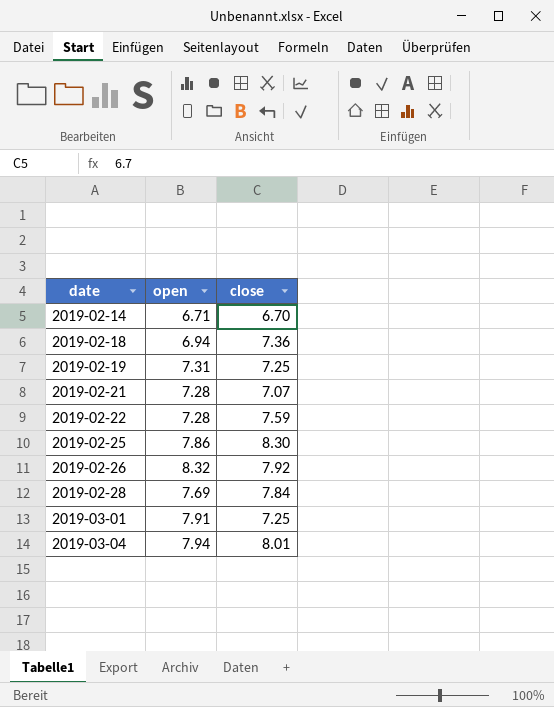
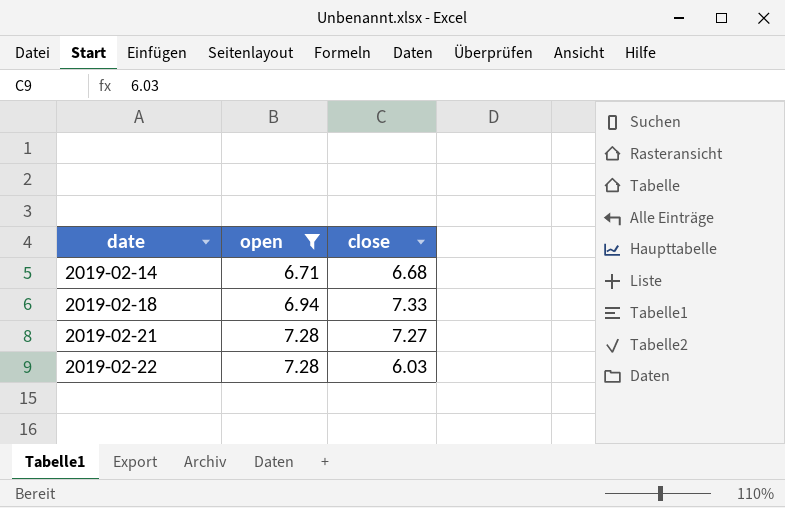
filter: none -> open <= 7.28
2019-02-14 | close: 6.70 -> 6.68
2019-02-18 | close: 7.36 -> 7.33
2019-02-21 | close: 7.07 -> 7.27
2019-02-22 | close: 7.59 -> 6.03

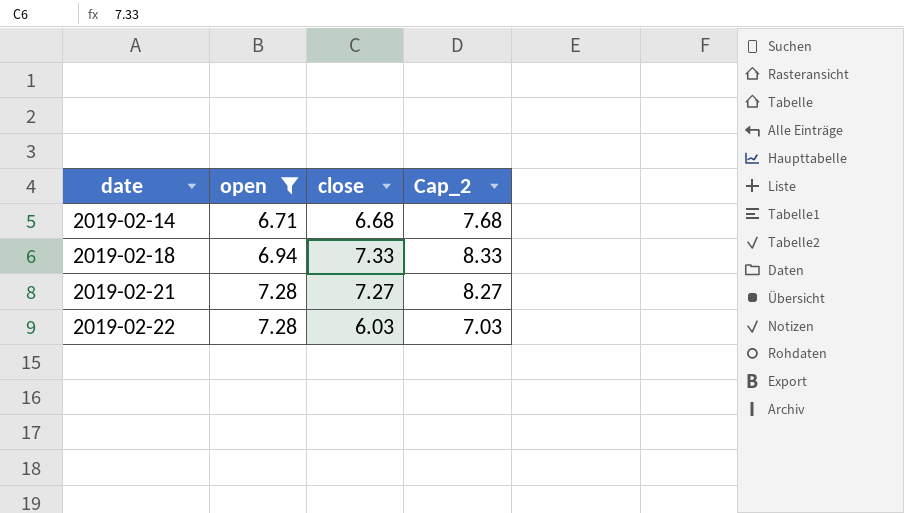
column Cap_2 | formula: none -> [close] + 1

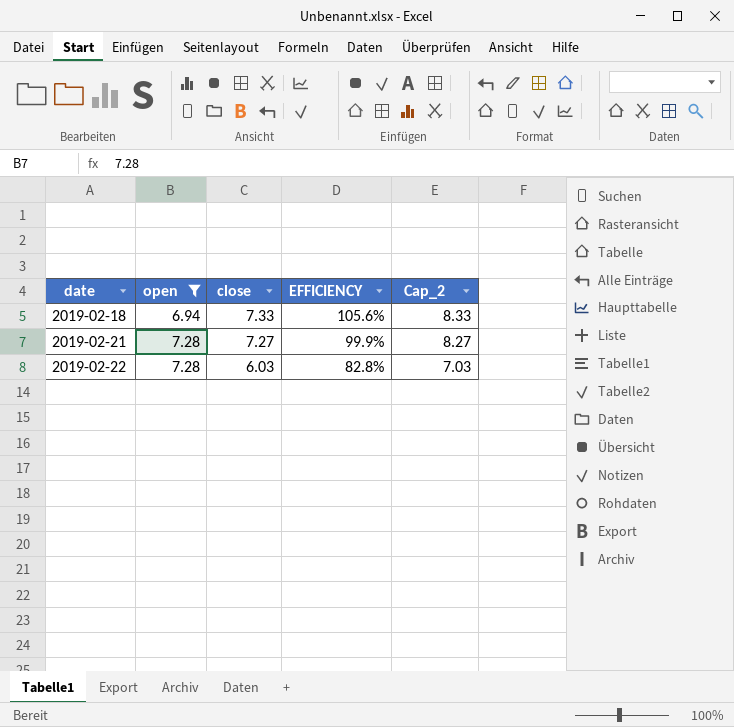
column EFFICIENCY | formula: none -> [close] / [open]
row 2019-02-14: 6.71 | 6.68 | 7.68 -> none

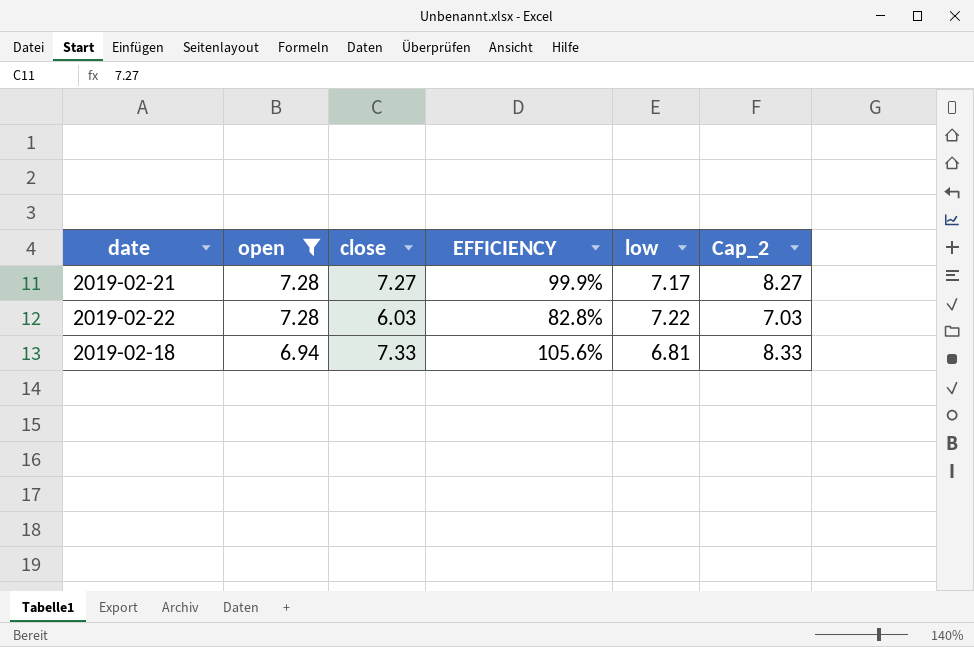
row order: date ascending -> open descending
column low | position: none -> 5

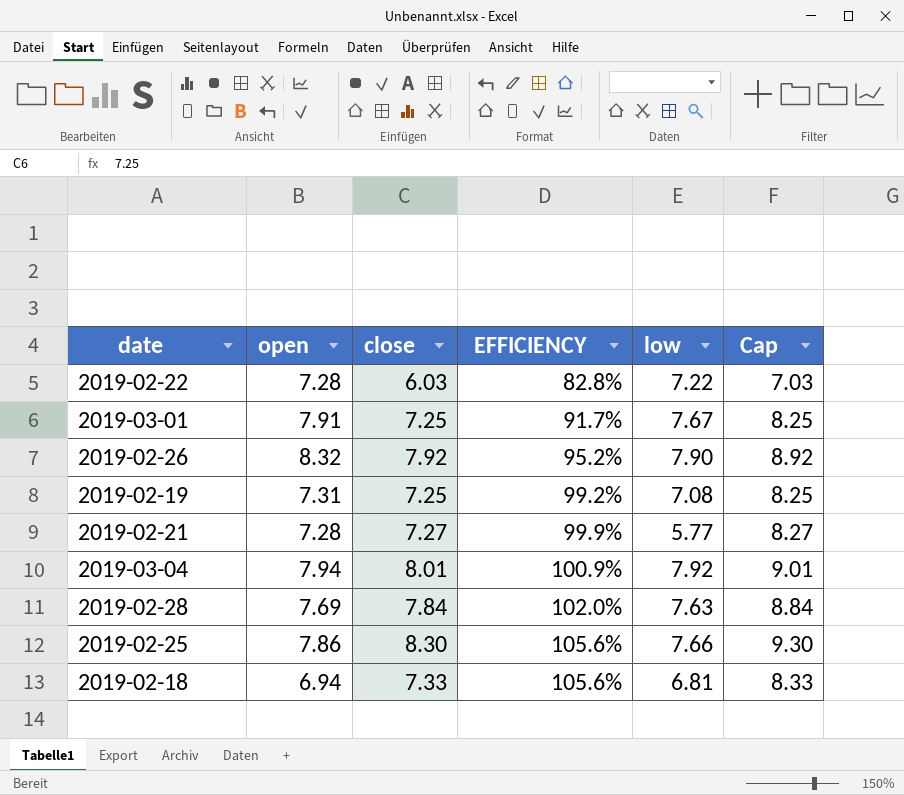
filter: open <= 7.28 -> none
row order: open descending -> EFFICIENCY ascending
column name: Cap_2 -> Cap
2019-02-21 | low: 7.17 -> 5.77

